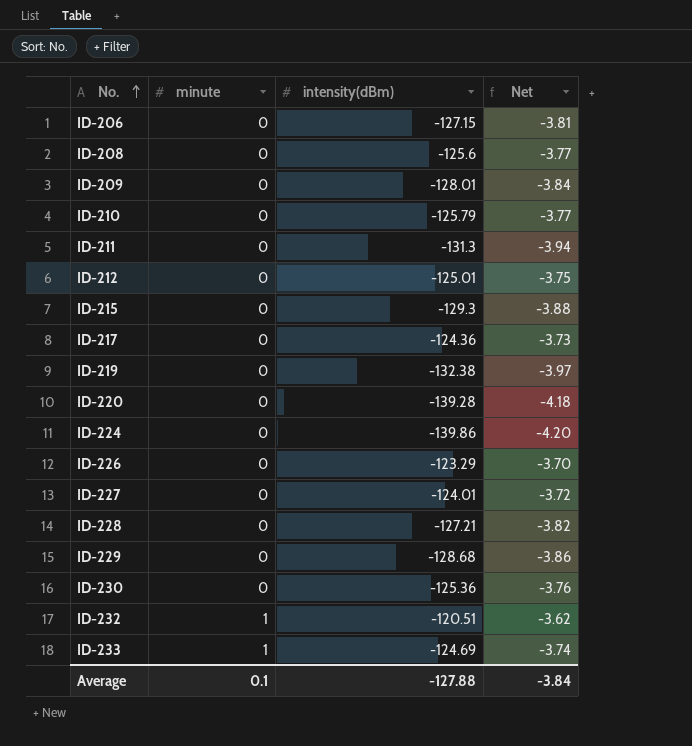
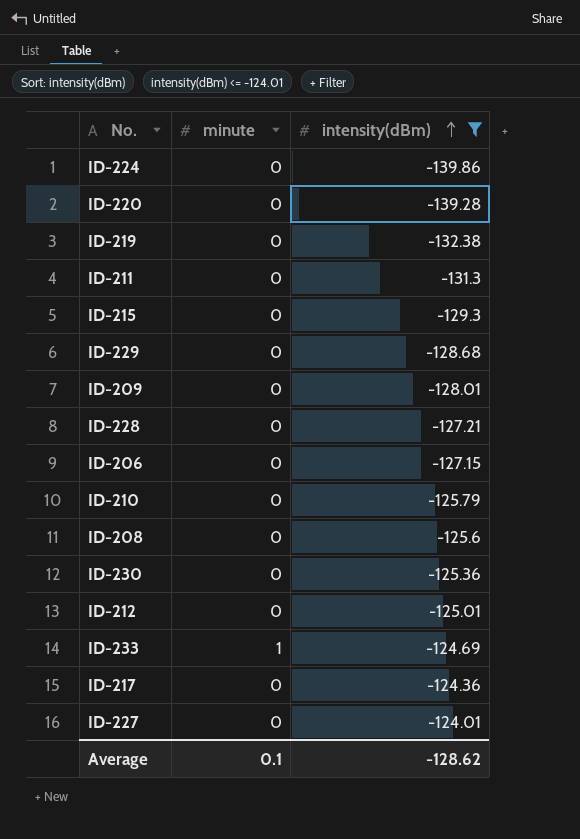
filter: none -> intensity(dBm) <= -124.01
row order: No. ascending -> intensity(dBm) ascending
column Net | formula: [intensity(dBm)] * 0.03 -> none
Average | intensity(dBm): -127.88 -> -128.62

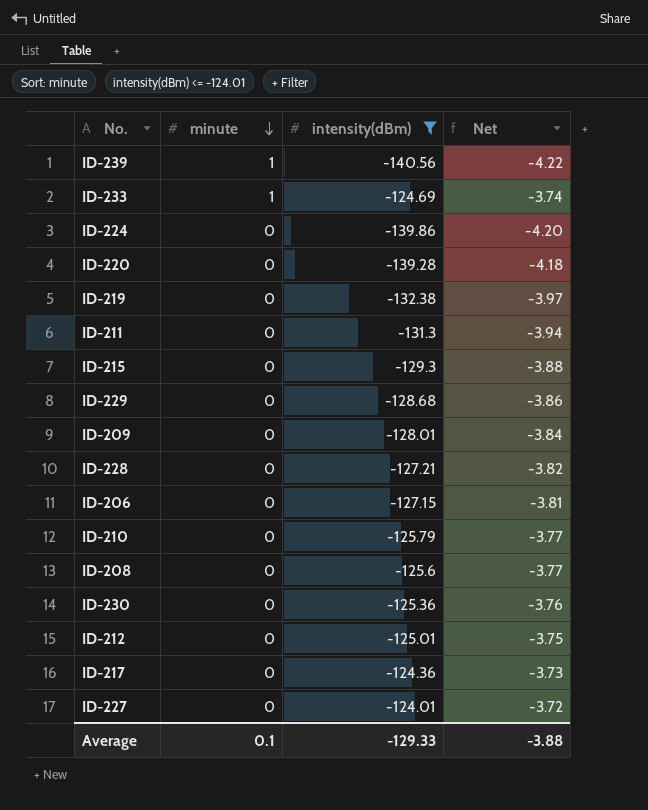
row order: intensity(dBm) ascending -> minute descending
column Net | formula: none -> [intensity(dBm)] * 0.03
row ID-239: none -> 1 | -140.56 | -4.22
Average | intensity(dBm): -128.62 -> -129.33

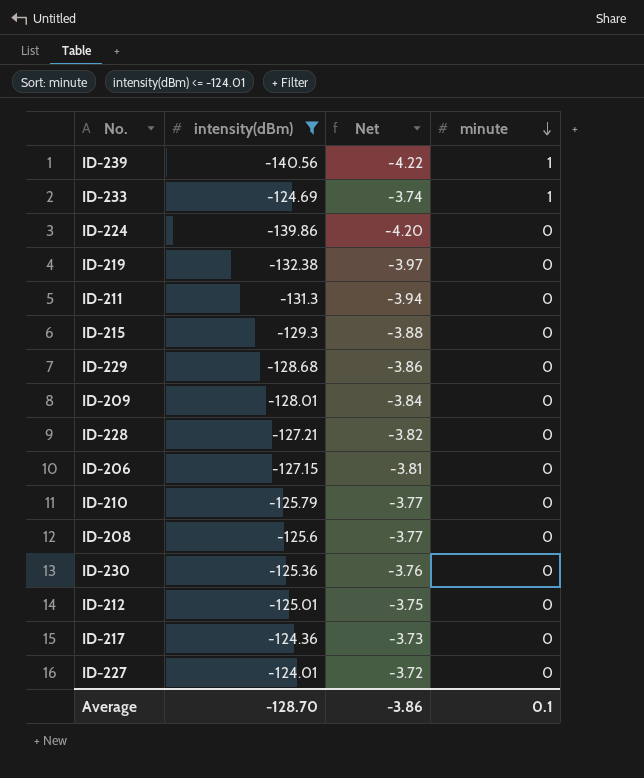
column minute | position: 2 -> 4
row ID-220: 0 | -139.28 | -4.18 -> none
Average | intensity(dBm): -129.33 -> -128.70
Average | Net: -3.88 -> -3.86

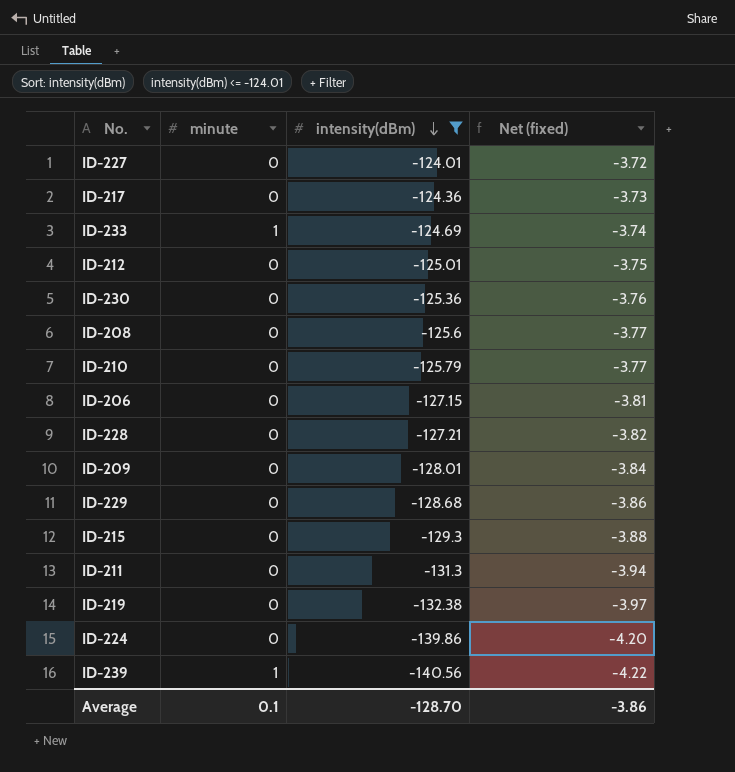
row order: minute descending -> intensity(dBm) descending
column minute | position: 4 -> 2
column name: Net -> Net (fixed)

